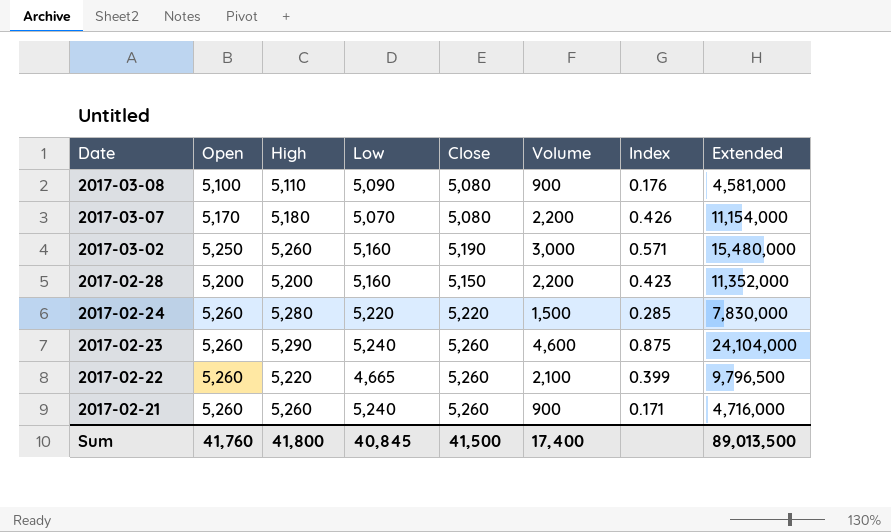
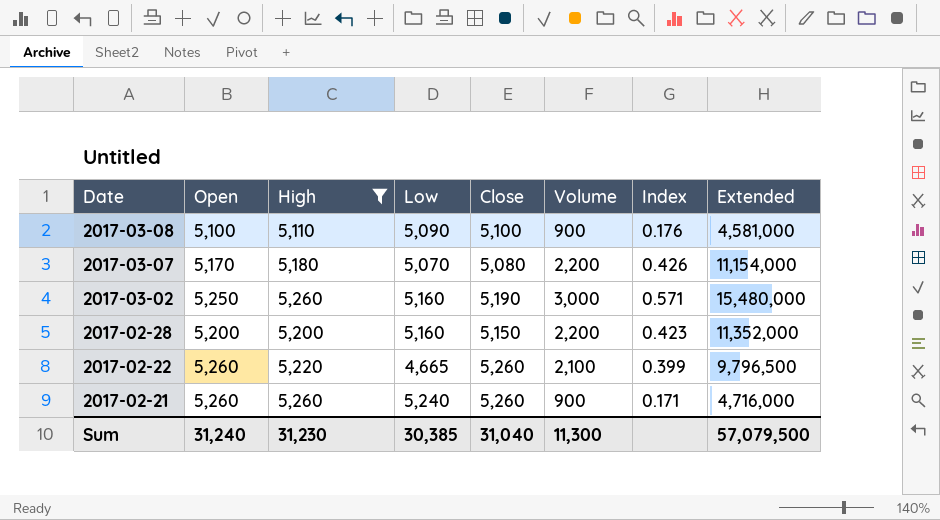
filter: none -> High <= 5,260
2017-03-08 | Close: 5,080 -> 5,100
Sum | Open: 41,760 -> 31,240
Sum | High: 41,800 -> 31,230
Sum | Low: 40,845 -> 30,385
Sum | Close: 41,500 -> 31,040
Sum | Volume: 17,400 -> 11,300
Sum | Extended: 89,013,500 -> 57,079,500

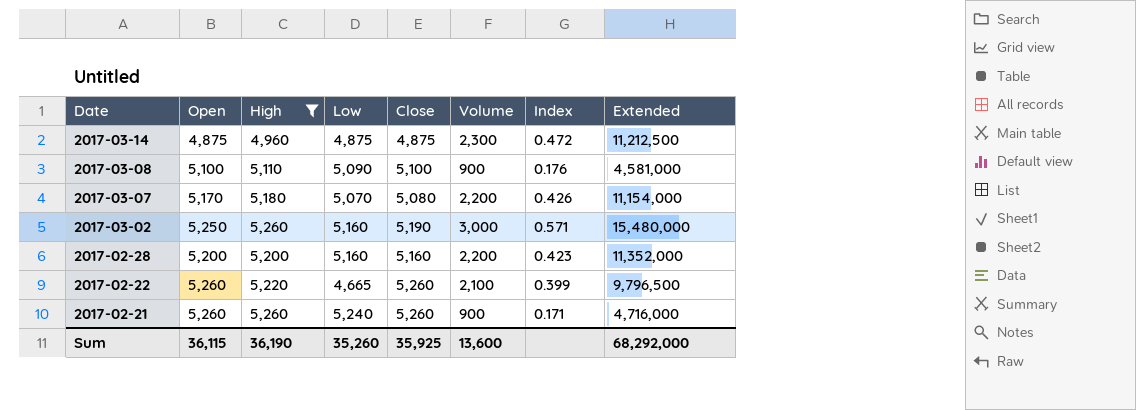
row 2017-03-14: none -> 4,875 | 4,960 | 4,875 | 4,875 | 2,300 | 0.472 | 11,212,500
2017-02-28 | Close: 5,150 -> 5,160
Sum | Open: 31,240 -> 36,115
Sum | High: 31,230 -> 36,190
Sum | Low: 30,385 -> 35,260
Sum | Close: 31,040 -> 35,925
Sum | Volume: 11,300 -> 13,600
Sum | Extended: 57,079,500 -> 68,292,000

